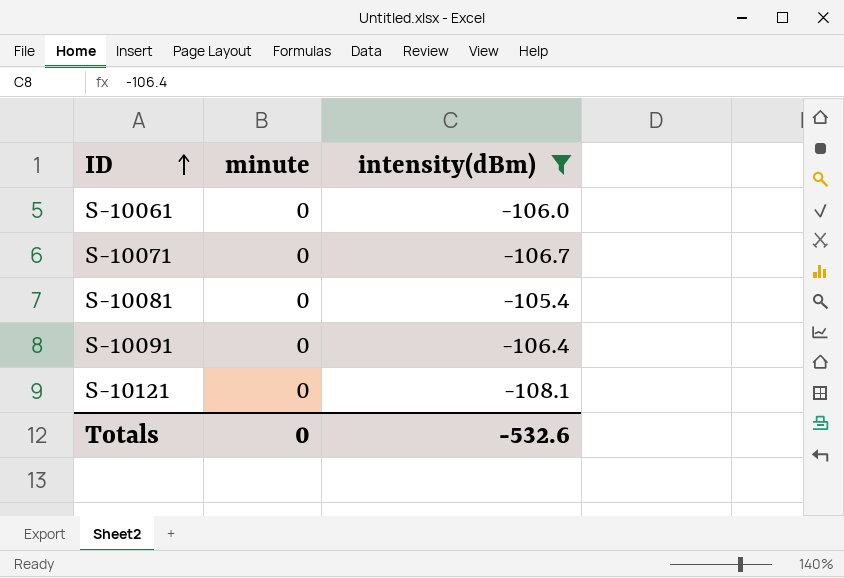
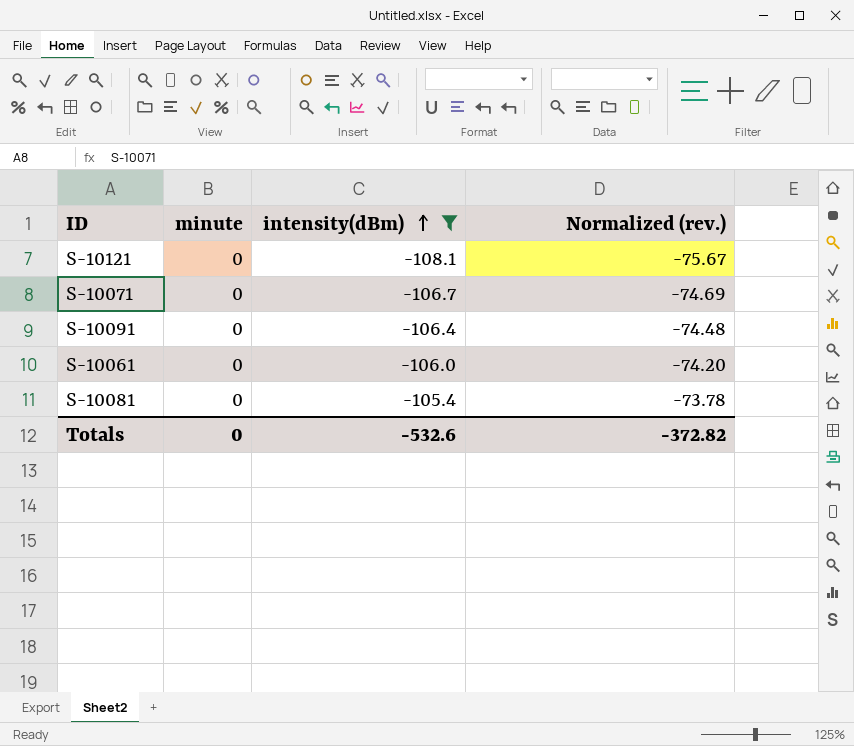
row order: ID ascending -> intensity(dBm) ascending
column Normalized (rev.) | formula: none -> [intensity(dBm)] * 0.7

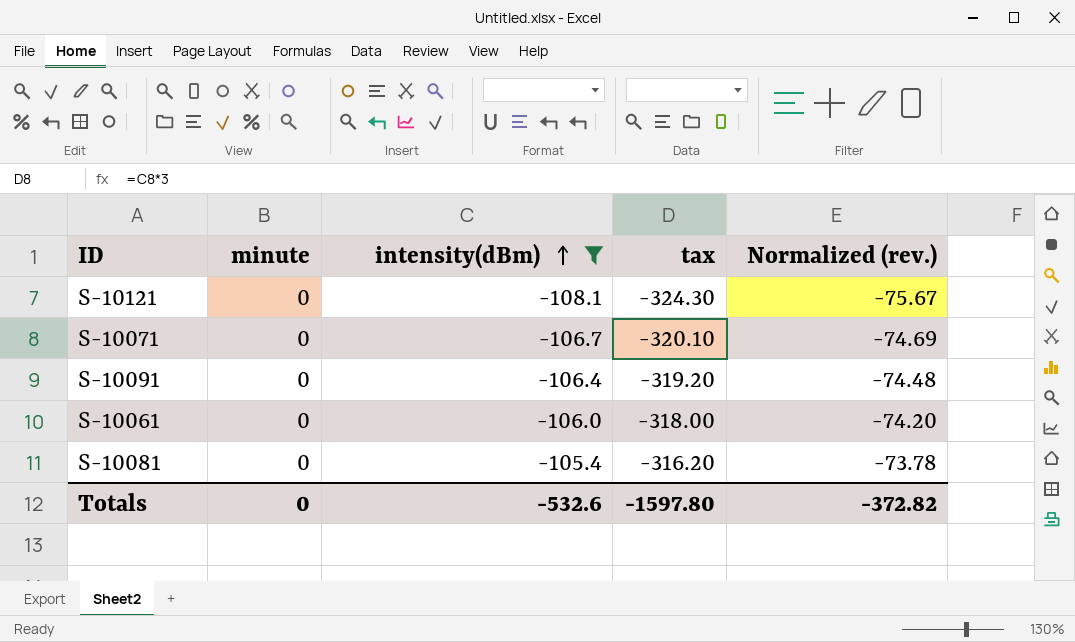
column tax | formula: none -> [intensity(dBm)] * 3

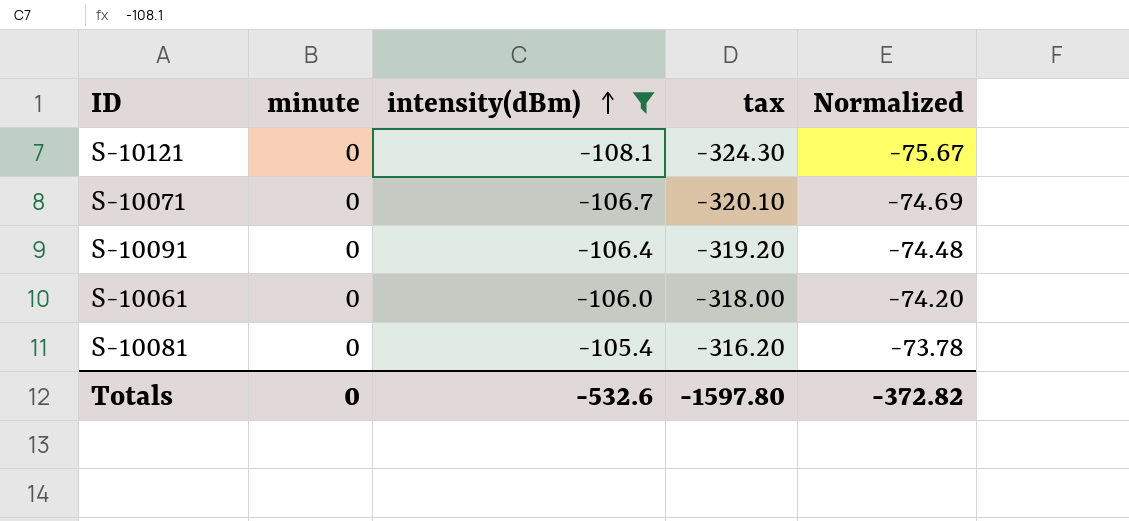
column name: Normalized (rev.) -> Normalized

